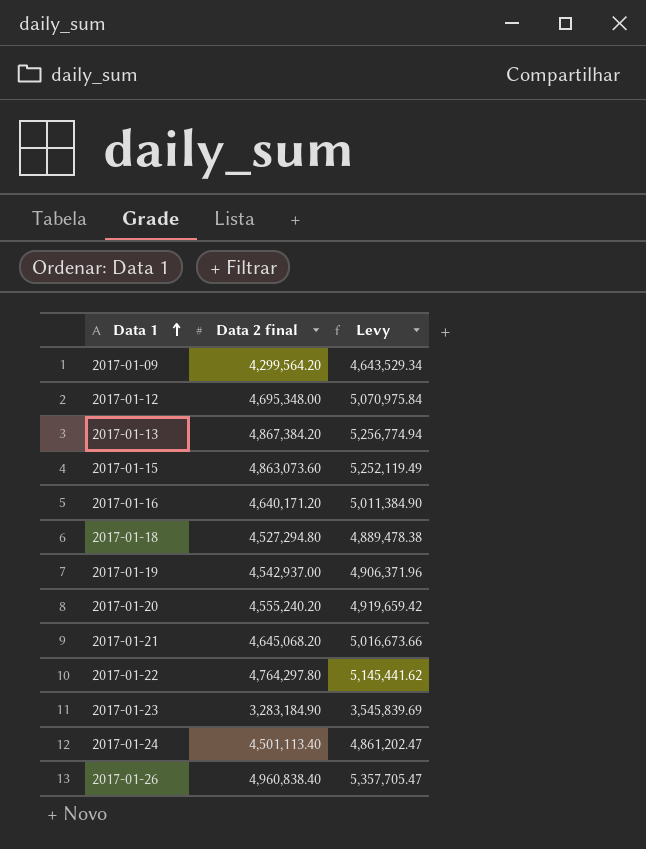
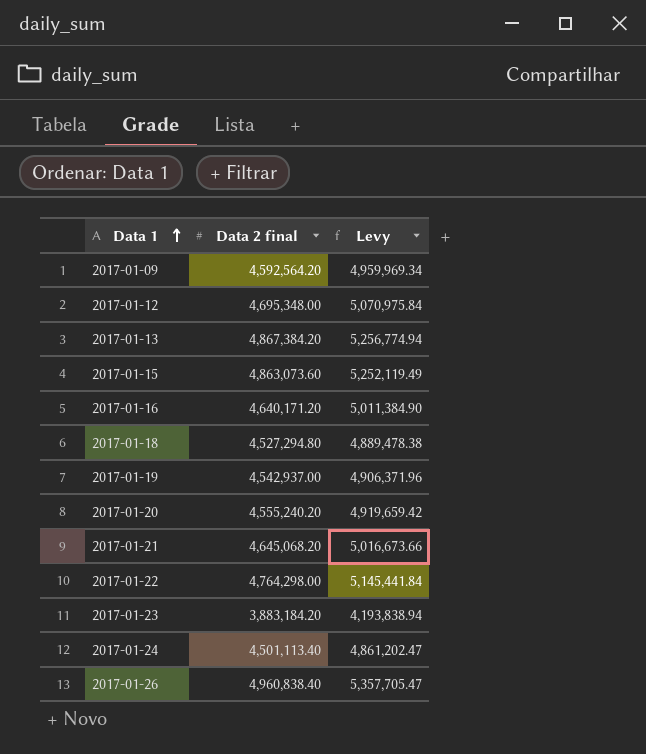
2017-01-09 | Data 2 final: 4,299,564.20 -> 4,592,564.20
2017-01-09 | Levy: 4,643,529.34 -> 4,959,969.34
2017-01-22 | Data 2 final: 4,764,297.80 -> 4,764,298.00
2017-01-22 | Levy: 5,145,441.62 -> 5,145,441.84
2017-01-23 | Data 2 final: 3,283,184.90 -> 3,883,184.20
2017-01-23 | Levy: 3,545,839.69 -> 4,193,838.94

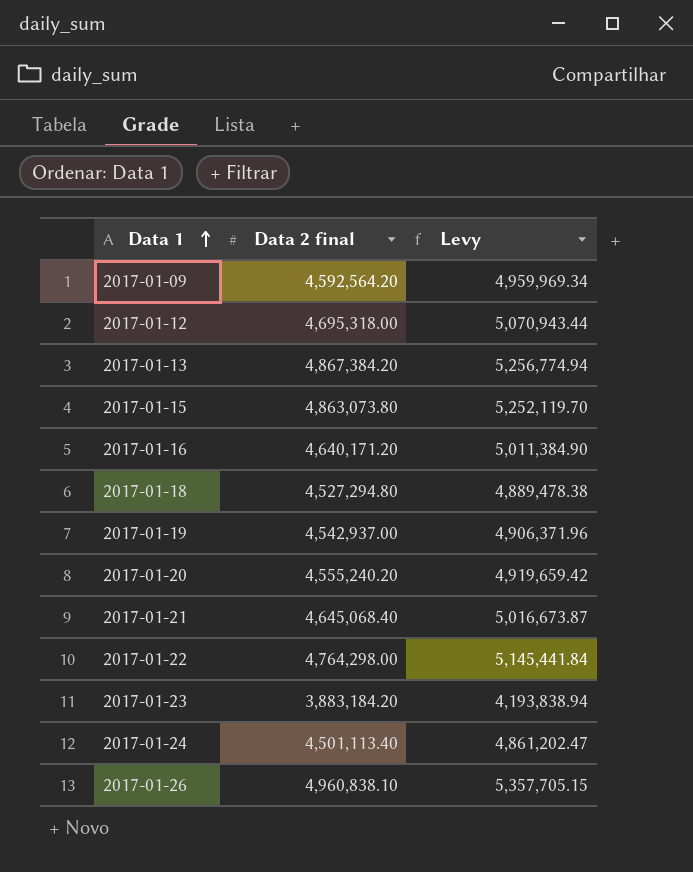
2017-01-12 | Data 2 final: 4,695,348.00 -> 4,695,318.00
2017-01-12 | Levy: 5,070,975.84 -> 5,070,943.44
2017-01-15 | Data 2 final: 4,863,073.60 -> 4,863,073.80
2017-01-15 | Levy: 5,252,119.49 -> 5,252,119.70
2017-01-21 | Data 2 final: 4,645,068.20 -> 4,645,068.40
2017-01-21 | Levy: 5,016,673.66 -> 5,016,673.87
2017-01-26 | Data 2 final: 4,960,838.40 -> 4,960,838.10
2017-01-26 | Levy: 5,357,705.47 -> 5,357,705.15

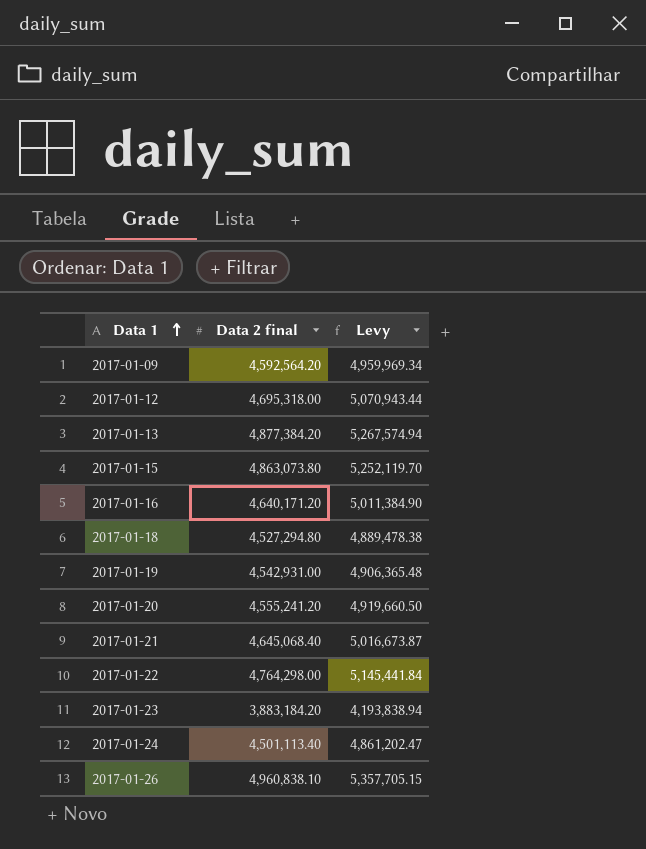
2017-01-13 | Data 2 final: 4,867,384.20 -> 4,877,384.20
2017-01-13 | Levy: 5,256,774.94 -> 5,267,574.94
2017-01-19 | Data 2 final: 4,542,937.00 -> 4,542,931.00
2017-01-19 | Levy: 4,906,371.96 -> 4,906,365.48
2017-01-20 | Data 2 final: 4,555,240.20 -> 4,555,241.20
2017-01-20 | Levy: 4,919,659.42 -> 4,919,660.50

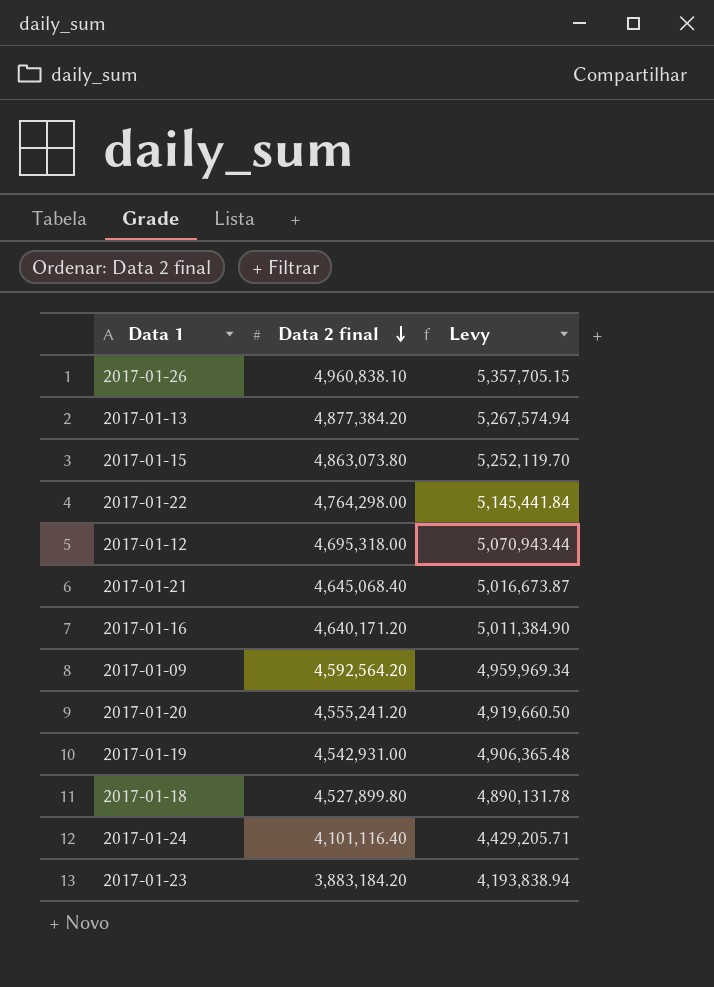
row order: Data 1 ascending -> Data 2 final descending
2017-01-18 | Data 2 final: 4,527,294.80 -> 4,527,899.80
2017-01-18 | Levy: 4,889,478.38 -> 4,890,131.78
2017-01-24 | Data 2 final: 4,501,113.40 -> 4,101,116.40
2017-01-24 | Levy: 4,861,202.47 -> 4,429,205.71

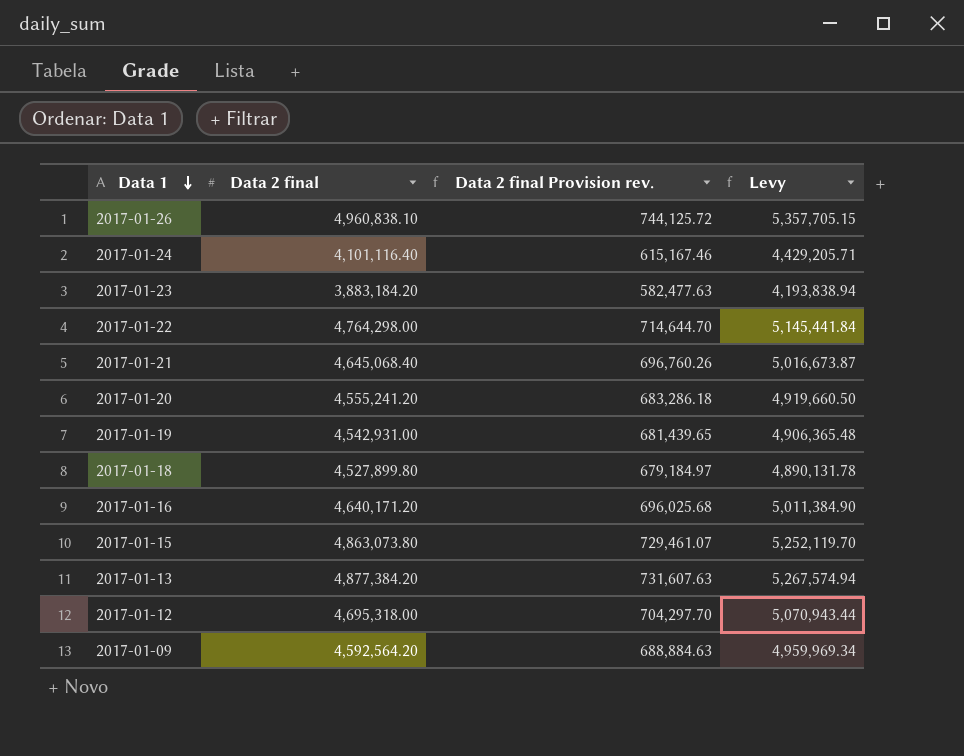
row order: Data 2 final descending -> Data 1 descending
column Data 2 final Provision rev. | formula: none -> [Data 2 final] * 0.15

